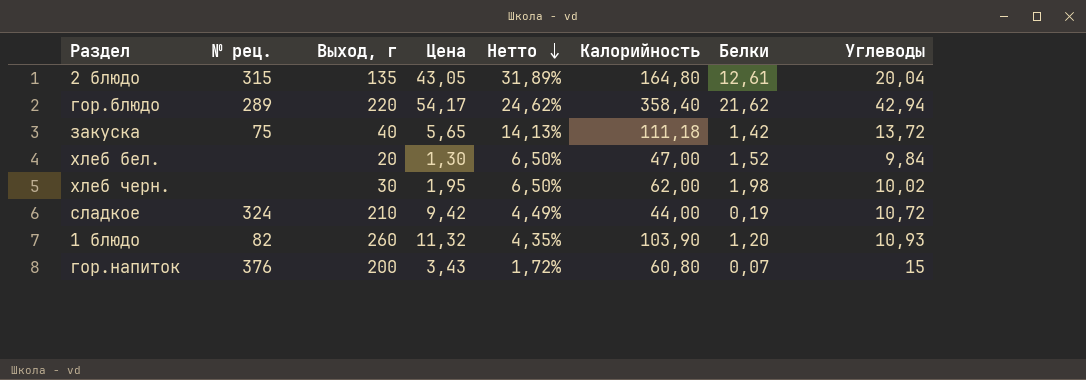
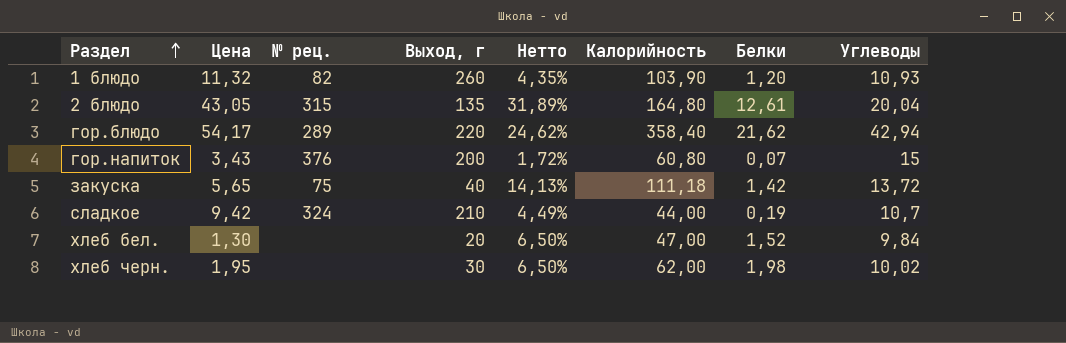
row order: Нетто descending -> Раздел ascending
column Цена | position: 4 -> 2
сладкое | Углеводы: 10,72 -> 10,7

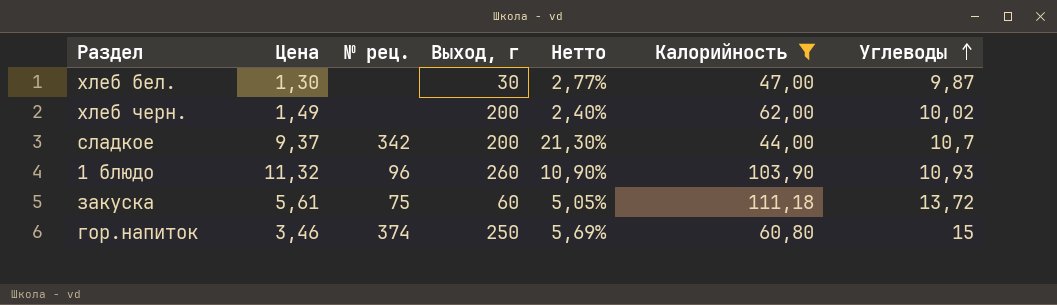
filter: none -> Калорийность <= 111,18
row order: Раздел ascending -> Углеводы ascending
column Белки | position: 7 -> none
column Нетто | formula: [Цена] / [Выход, г] -> [Цена] / [Калорийность]
хлеб бел. | Выход, г: 20 -> 30
хлеб бел. | Углеводы: 9,84 -> 9,87
хлеб черн. | Цена: 1,95 -> 1,49
хлеб черн. | Выход, г: 30 -> 200
сладкое | Цена: 9,42 -> 9,37
сладкое | № рец.: 324 -> 342
сладкое | Выход, г: 210 -> 200
1 блюдо | № рец.: 82 -> 96
закуска | Цена: 5,65 -> 5,61
закуска | Выход, г: 40 -> 60
гор.напиток | Цена: 3,43 -> 3,46
гор.напиток | № рец.: 376 -> 374
гор.напиток | Выход, г: 200 -> 250

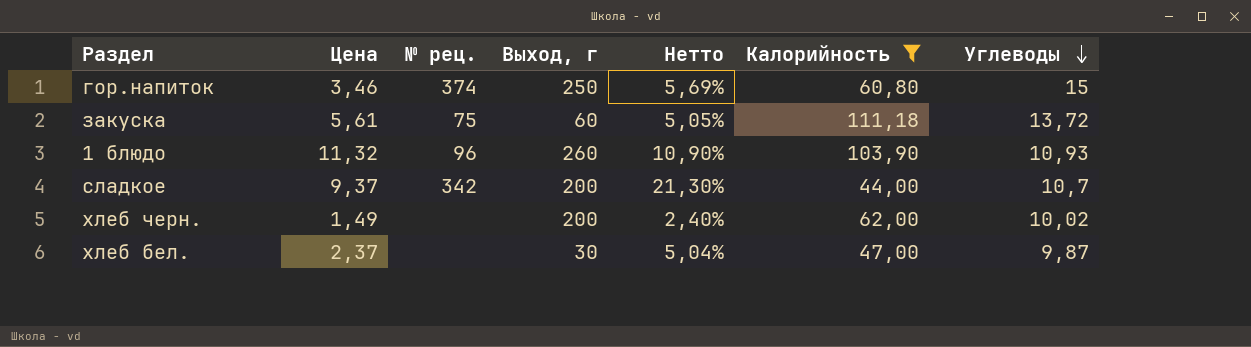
row order: Углеводы ascending -> Углеводы descending
хлеб бел. | Цена: 1,30 -> 2,37
хлеб бел. | Нетто: 2,77% -> 5,04%

